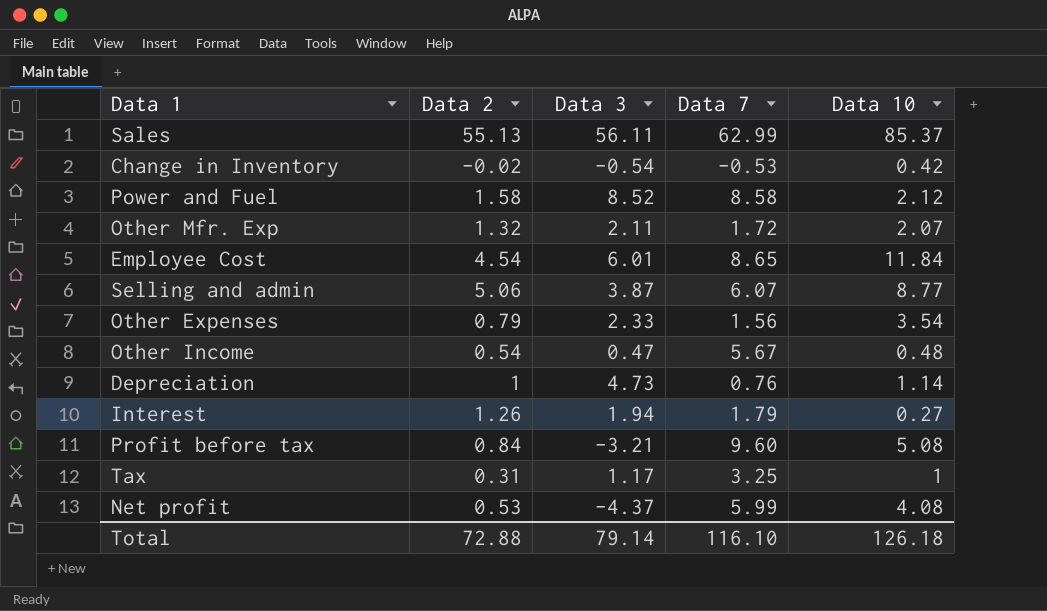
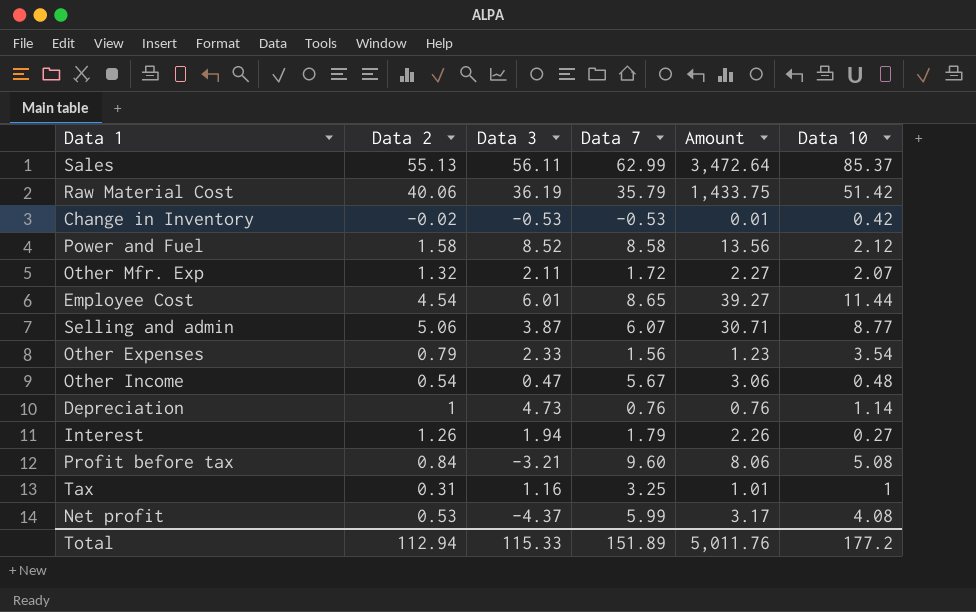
column Amount | formula: none -> [Data 2] * [Data 7]
row Raw Material Cost: none -> 40.06 | 36.19 | 35.79 | 1,433.75 | 51.42
Change in Inventory | Data 3: -0.54 -> -0.53
Employee Cost | Data 10: 11.84 -> 11.44
Tax | Data 3: 1.17 -> 1.16
Total | Data 2: 72.88 -> 112.94
Total | Data 3: 79.14 -> 115.33
Total | Data 7: 116.10 -> 151.89
Total | Data 10: 126.18 -> 177.2

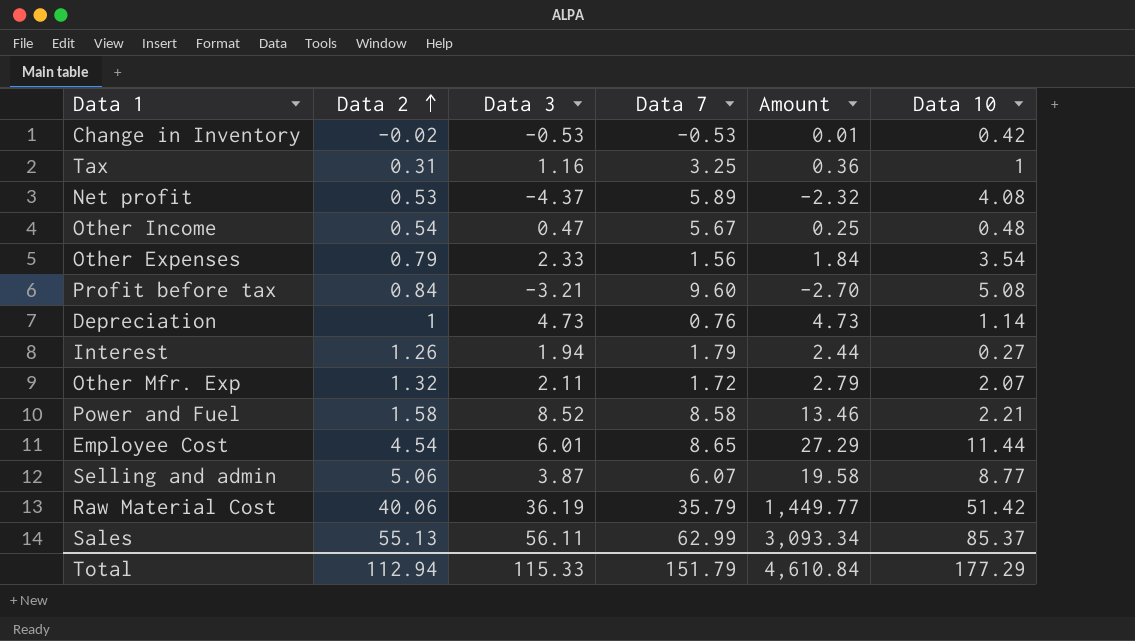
row order: none -> Data 2 ascending
column Amount | formula: [Data 2] * [Data 7] -> [Data 2] * [Data 3]
Net profit | Data 7: 5.99 -> 5.89
Power and Fuel | Data 10: 2.12 -> 2.21
Total | Data 7: 151.89 -> 151.79
Total | Amount: 5,011.76 -> 4,610.84
Total | Data 10: 177.2 -> 177.29

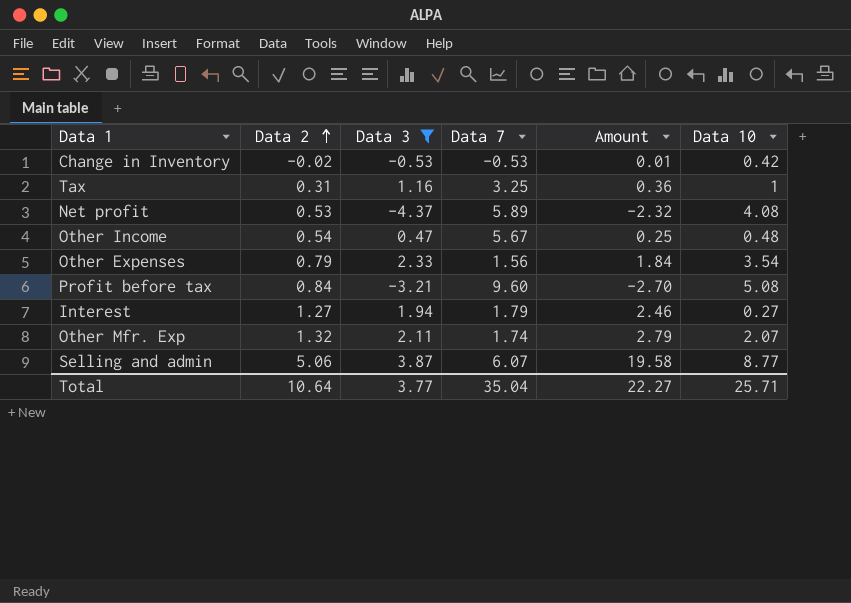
filter: none -> Data 3 <= 3.87
Interest | Data 2: 1.26 -> 1.27
Interest | Amount: 2.44 -> 2.46
Other Mfr. Exp | Data 7: 1.72 -> 1.74
Total | Data 2: 112.94 -> 10.64
Total | Data 3: 115.33 -> 3.77
Total | Data 7: 151.79 -> 35.04
Total | Amount: 4,610.84 -> 22.27
Total | Data 10: 177.29 -> 25.71

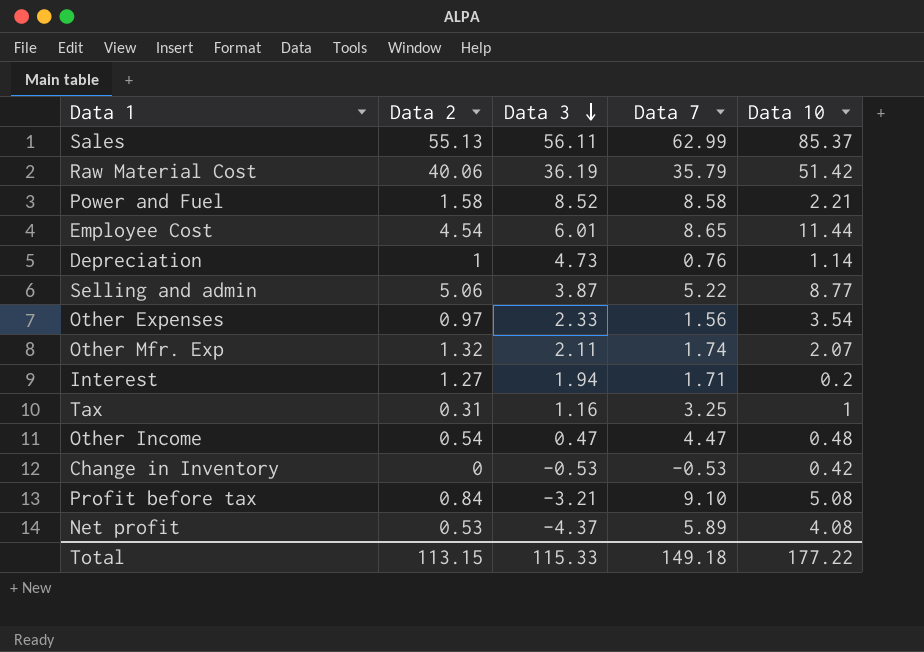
filter: Data 3 <= 3.87 -> none
row order: Data 2 ascending -> Data 3 descending
column Amount | formula: [Data 2] * [Data 3] -> none
Selling and admin | Data 7: 6.07 -> 5.22
Other Expenses | Data 2: 0.79 -> 0.97
Interest | Data 7: 1.79 -> 1.71
Interest | Data 10: 0.27 -> 0.2
Other Income | Data 7: 5.67 -> 4.47
Change in Inventory | Data 2: -0.02 -> 0
Profit before tax | Data 7: 9.60 -> 9.10
Total | Data 2: 10.64 -> 113.15
Total | Data 3: 3.77 -> 115.33
Total | Data 7: 35.04 -> 149.18
Total | Data 10: 25.71 -> 177.22

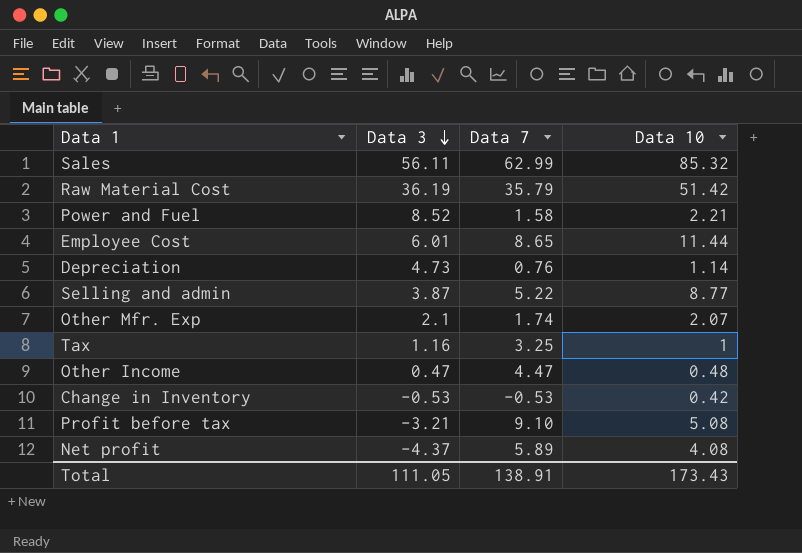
column Data 2 | position: 2 -> none
row Other Expenses: 0.97 | 2.33 | 1.56 | 3.54 -> none
row Interest: 1.27 | 1.94 | 1.71 | 0.2 -> none
Sales | Data 10: 85.37 -> 85.32
Power and Fuel | Data 7: 8.58 -> 1.58
Other Mfr. Exp | Data 3: 2.11 -> 2.1
Total | Data 3: 115.33 -> 111.05
Total | Data 7: 149.18 -> 138.91
Total | Data 10: 177.22 -> 173.43

